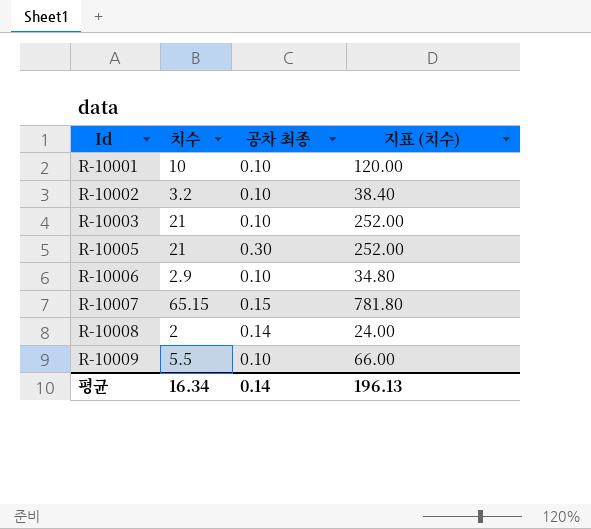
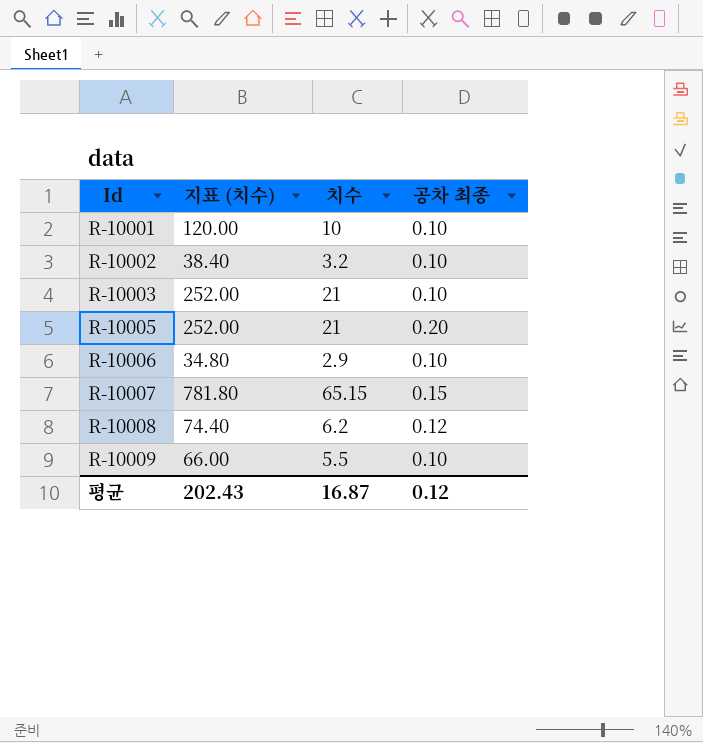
column 지표 (치수) | position: 4 -> 2
R-10005 | 공차 최종: 0.30 -> 0.20
R-10008 | 지표 (치수): 24.00 -> 74.40
R-10008 | 치수: 2 -> 6.2
R-10008 | 공차 최종: 0.14 -> 0.12
평균 | 지표 (치수): 196.13 -> 202.43
평균 | 치수: 16.34 -> 16.87
평균 | 공차 최종: 0.14 -> 0.12

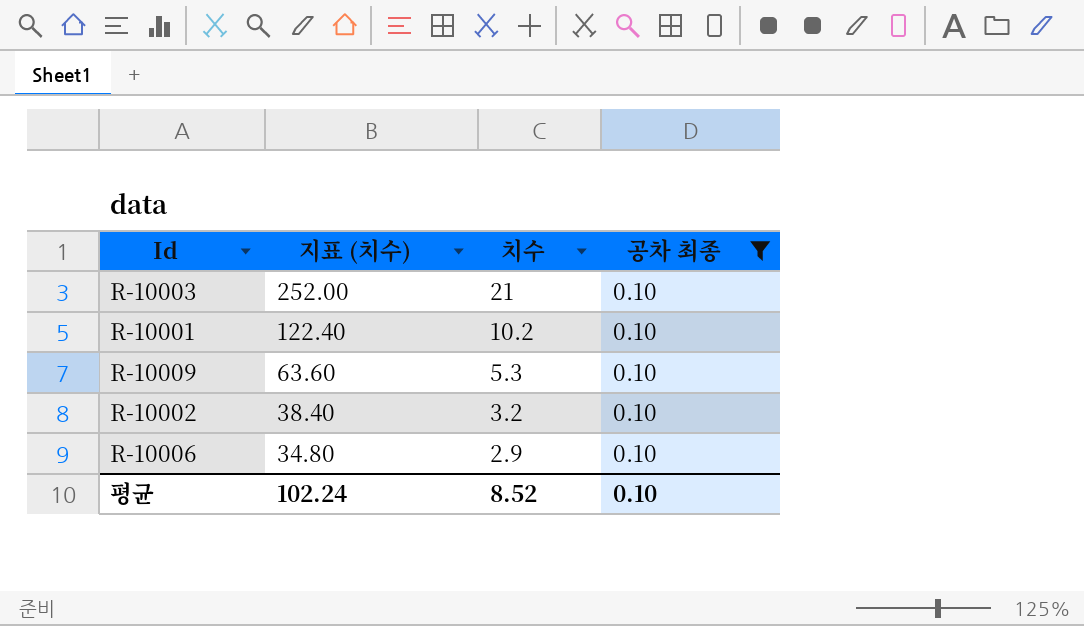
filter: none -> 공차 최종 = 0.10
row order: Id ascending -> 지표 (치수) descending
R-10001 | 지표 (치수): 120.00 -> 122.40
R-10001 | 치수: 10 -> 10.2
R-10009 | 지표 (치수): 66.00 -> 63.60
R-10009 | 치수: 5.5 -> 5.3
평균 | 지표 (치수): 202.43 -> 102.24
평균 | 치수: 16.87 -> 8.52
평균 | 공차 최종: 0.12 -> 0.10

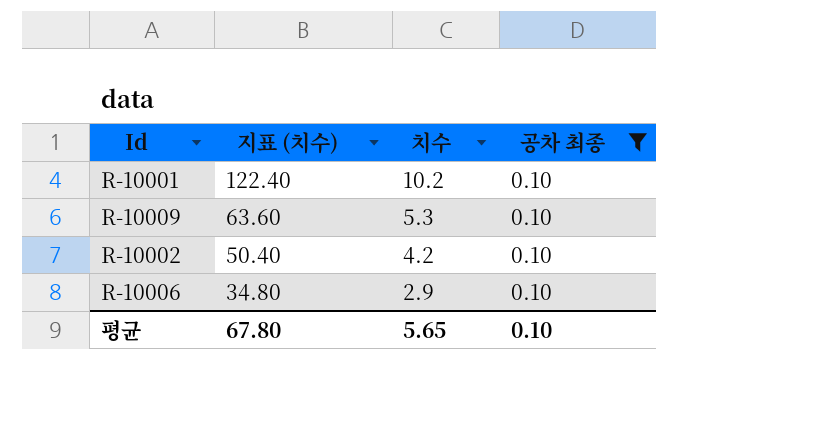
row R-10003: 252.00 | 21 | 0.10 -> none
R-10002 | 지표 (치수): 38.40 -> 50.40
R-10002 | 치수: 3.2 -> 4.2
평균 | 지표 (치수): 102.24 -> 67.80
평균 | 치수: 8.52 -> 5.65

